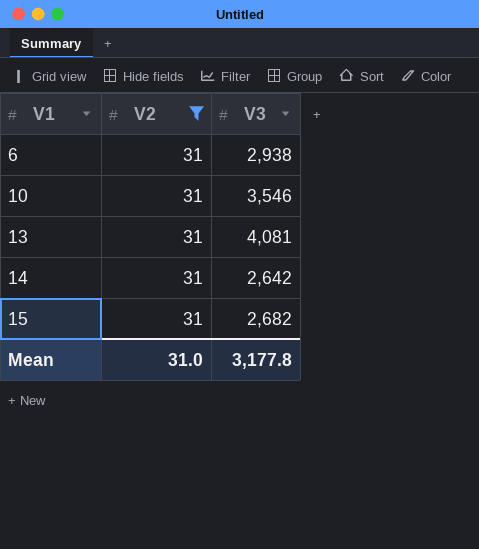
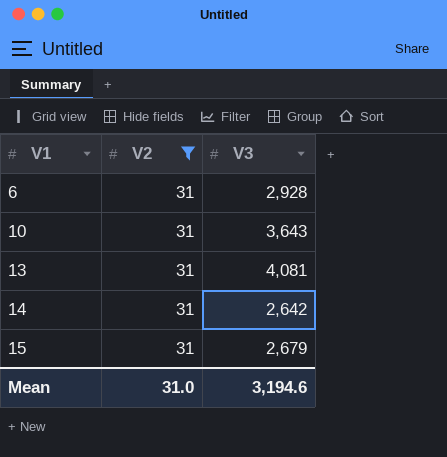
6 | V3: 2,938 -> 2,928
10 | V3: 3,546 -> 3,643
15 | V3: 2,682 -> 2,679
Mean | V3: 3,177.8 -> 3,194.6

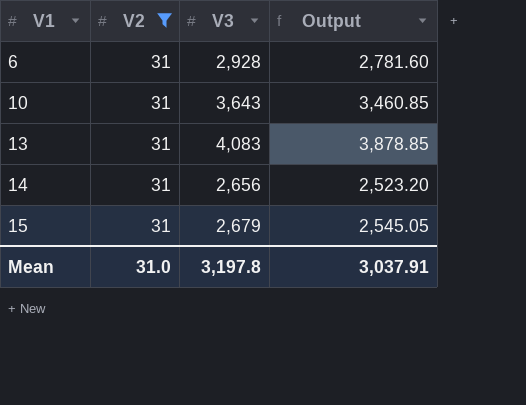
column Output | formula: none -> [V3] * 0.95
13 | V3: 4,081 -> 4,083
14 | V3: 2,642 -> 2,656
Mean | V3: 3,194.6 -> 3,197.8

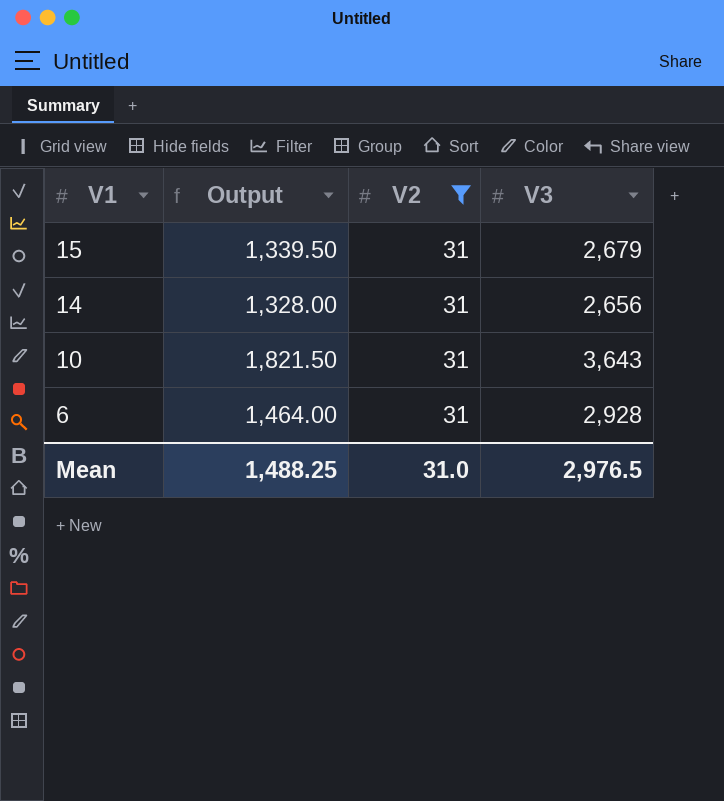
row order: V1 ascending -> V1 descending
column Output | formula: [V3] * 0.95 -> [V3] * 0.5
column Output | position: 4 -> 2
row 13: 31 | 4,083 | 3,878.85 -> none
Mean | Output: 3,037.91 -> 1,488.25
Mean | V3: 3,197.8 -> 2,976.5

